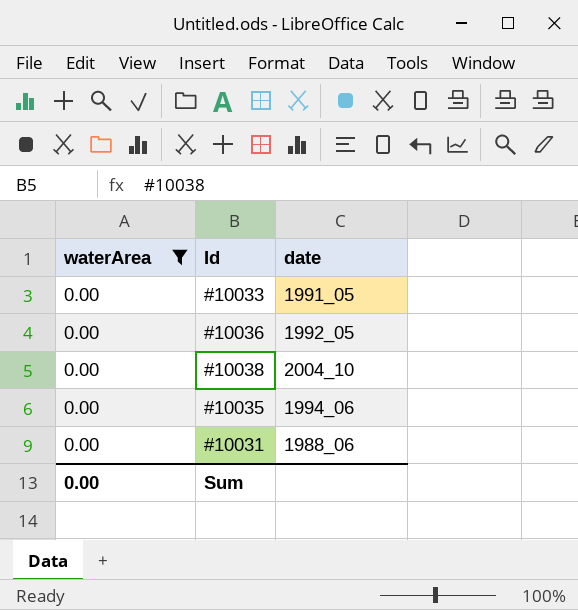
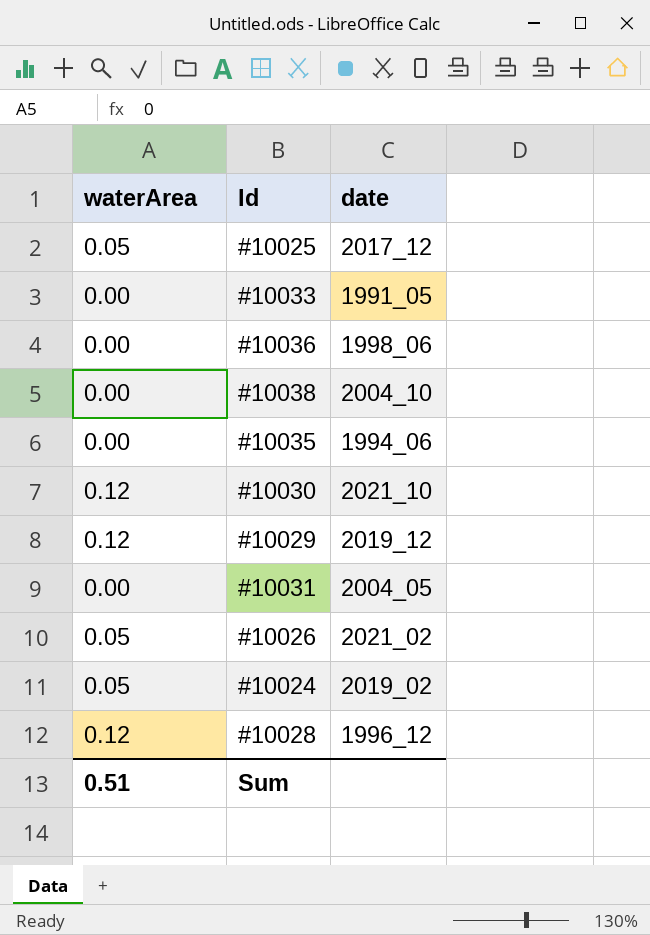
filter: waterArea = 0.00 -> none
#10036 | date: 1992_05 -> 1998_06
#10031 | date: 1988_06 -> 2004_05
Sum | waterArea: 0.00 -> 0.51

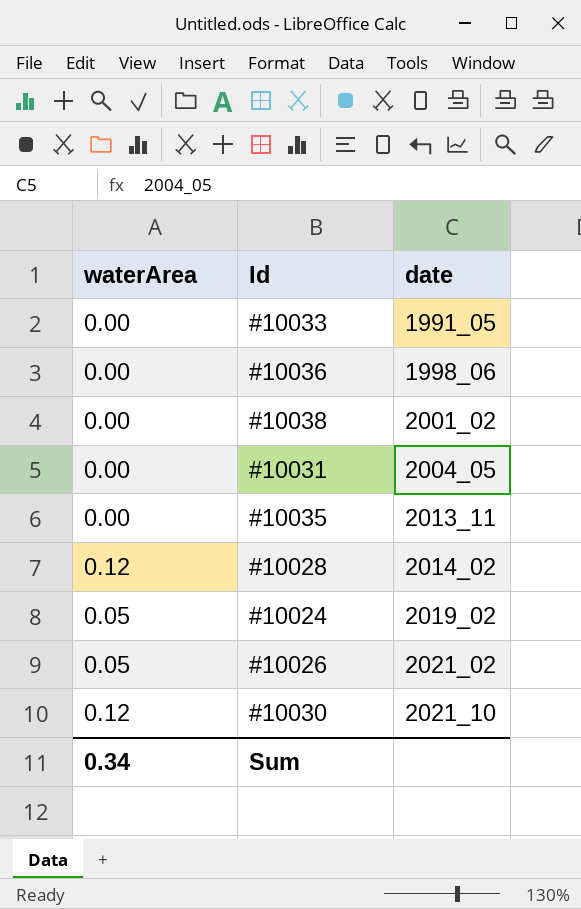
row order: none -> date ascending
row #10025: 0.05 | 2017_12 -> none
row #10029: 0.12 | 2019_12 -> none
#10038 | date: 2004_10 -> 2001_02
#10035 | date: 1994_06 -> 2013_11
#10028 | date: 1996_12 -> 2014_02
Sum | waterArea: 0.51 -> 0.34

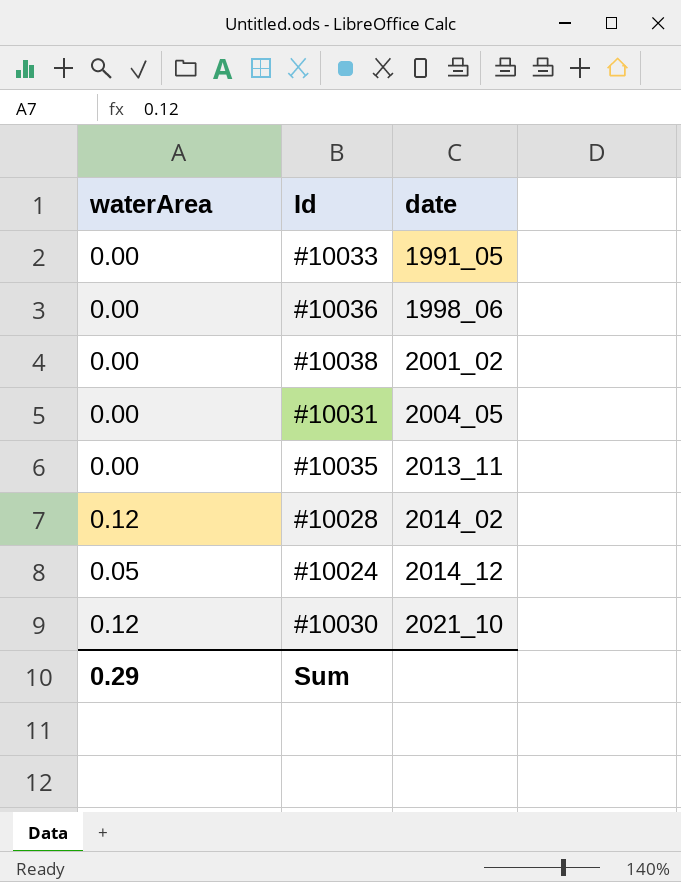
row #10026: 0.05 | 2021_02 -> none
#10024 | date: 2019_02 -> 2014_12
Sum | waterArea: 0.34 -> 0.29

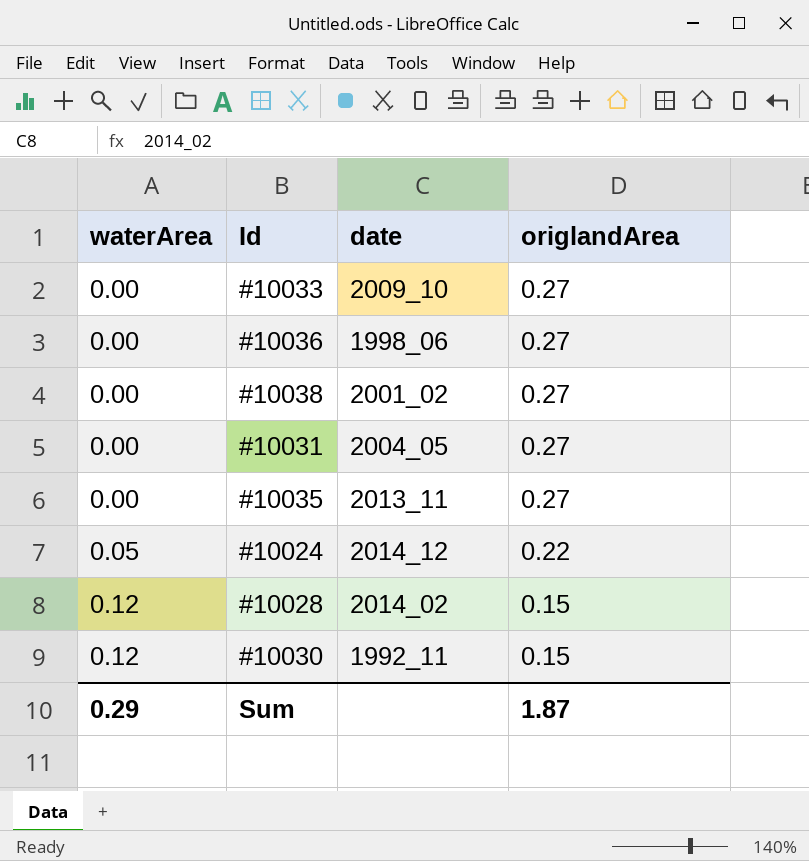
row order: date ascending -> waterArea ascending
column origlandArea | position: none -> 4
#10033 | date: 1991_05 -> 2009_10
#10030 | date: 2021_10 -> 1992_11

